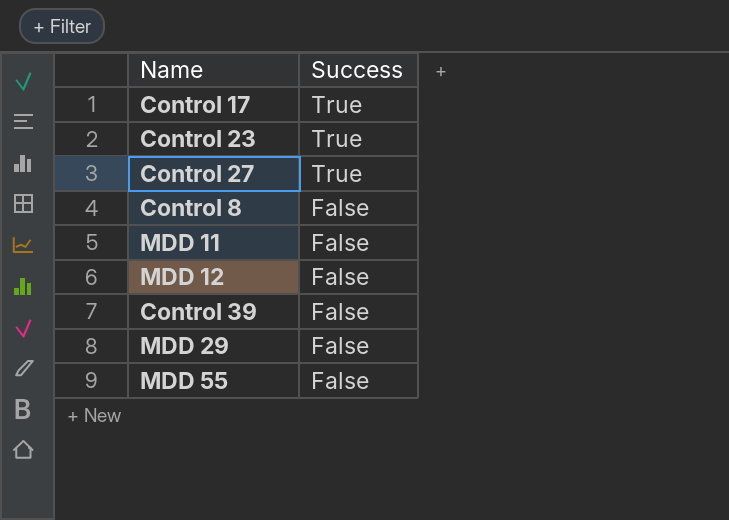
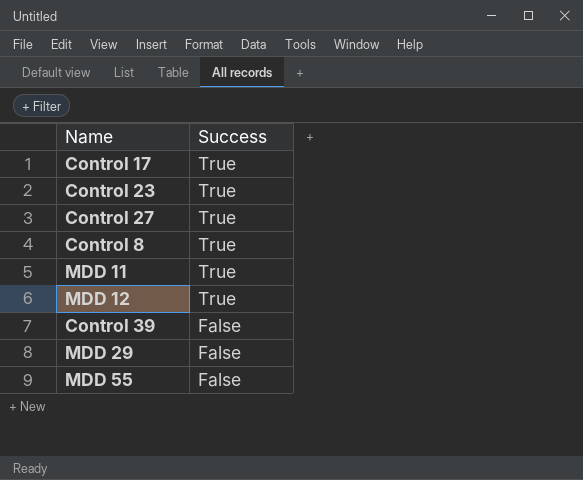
Control 8 | Success: False -> True
MDD 11 | Success: False -> True
MDD 12 | Success: False -> True

